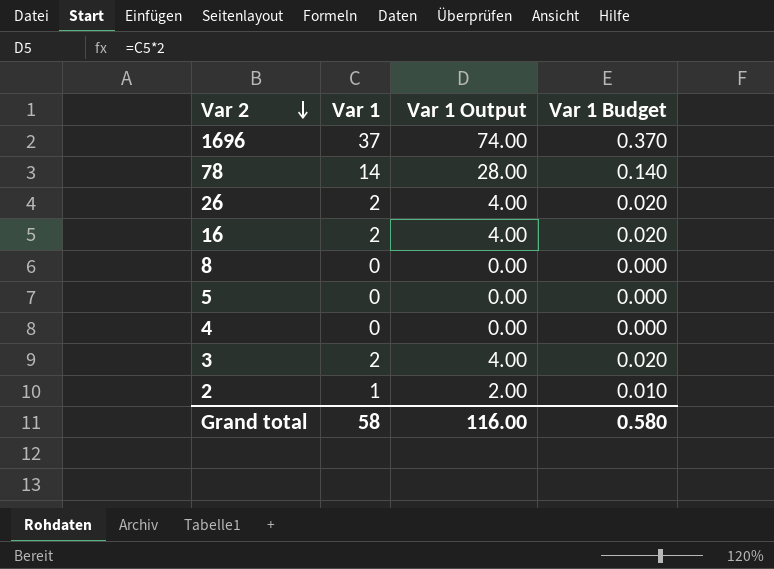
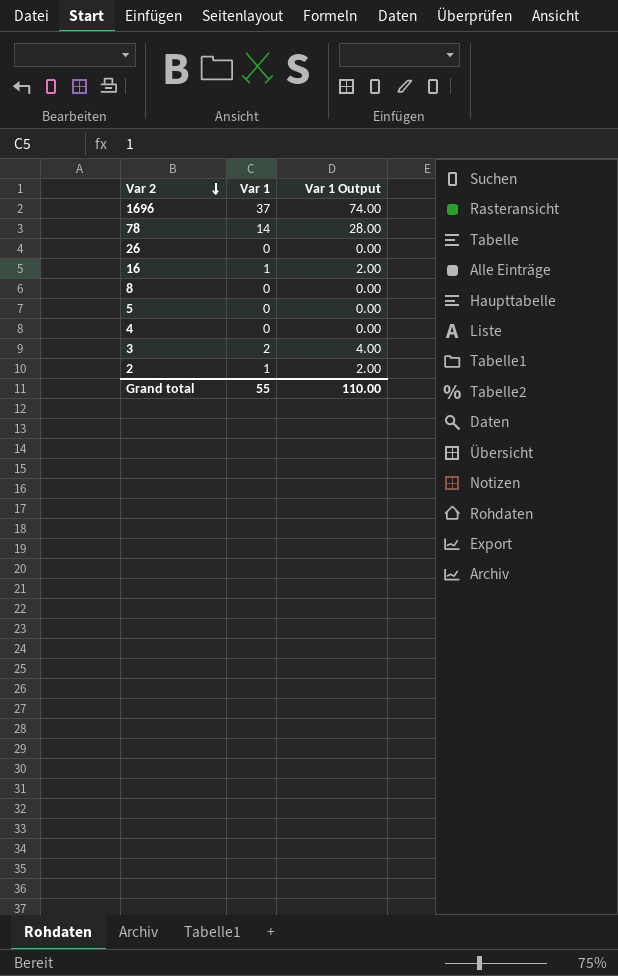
column Var 1 Budget | formula: [Var 1] * 0.01 -> none
26 | Var 1: 2 -> 0
26 | Var 1 Output: 4.00 -> 0.00
16 | Var 1: 2 -> 1
16 | Var 1 Output: 4.00 -> 2.00
Grand total | Var 1: 58 -> 55
Grand total | Var 1 Output: 116.00 -> 110.00

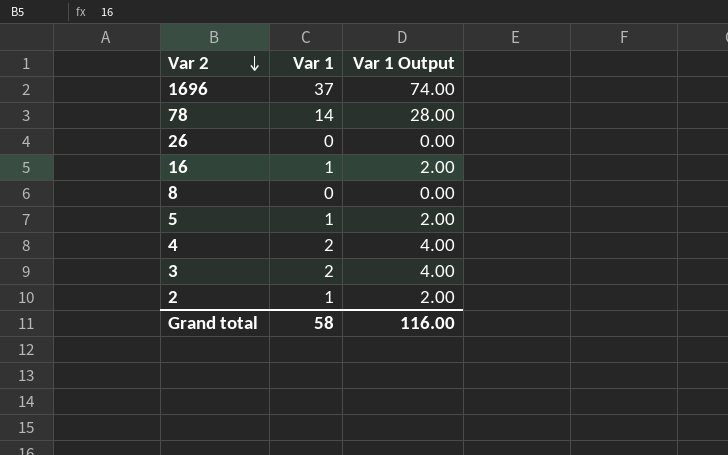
5 | Var 1: 0 -> 1
5 | Var 1 Output: 0.00 -> 2.00
4 | Var 1: 0 -> 2
4 | Var 1 Output: 0.00 -> 4.00
Grand total | Var 1: 55 -> 58
Grand total | Var 1 Output: 110.00 -> 116.00

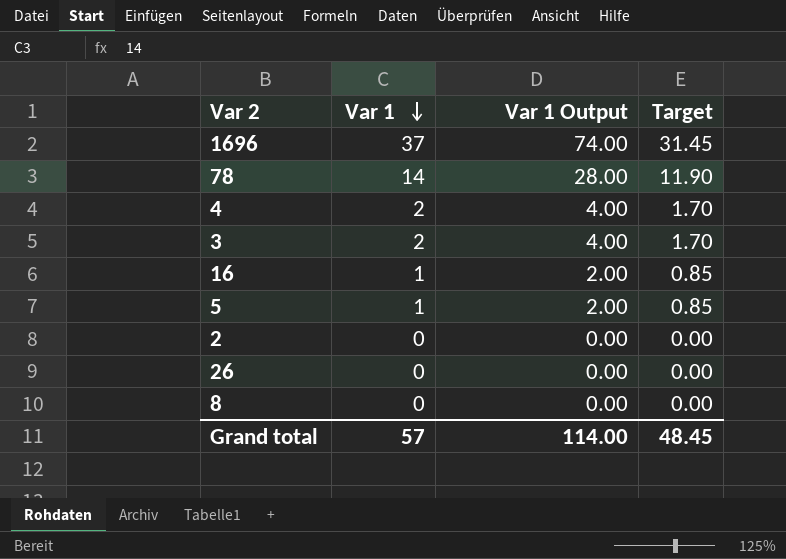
row order: Var 2 descending -> Var 1 descending
column Target | formula: none -> [Var 1] * 0.85
2 | Var 1: 1 -> 0
2 | Var 1 Output: 2.00 -> 0.00
Grand total | Var 1: 58 -> 57
Grand total | Var 1 Output: 116.00 -> 114.00

